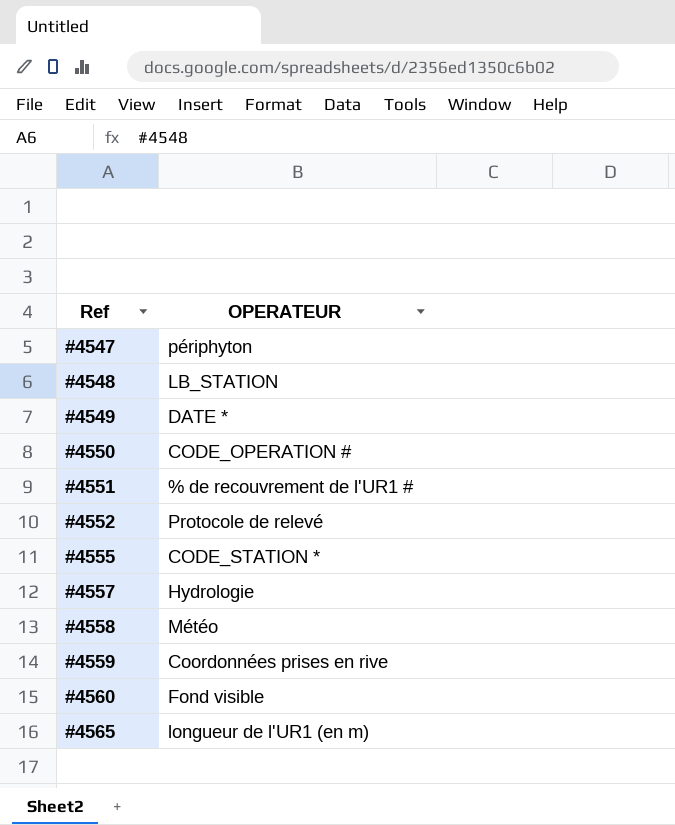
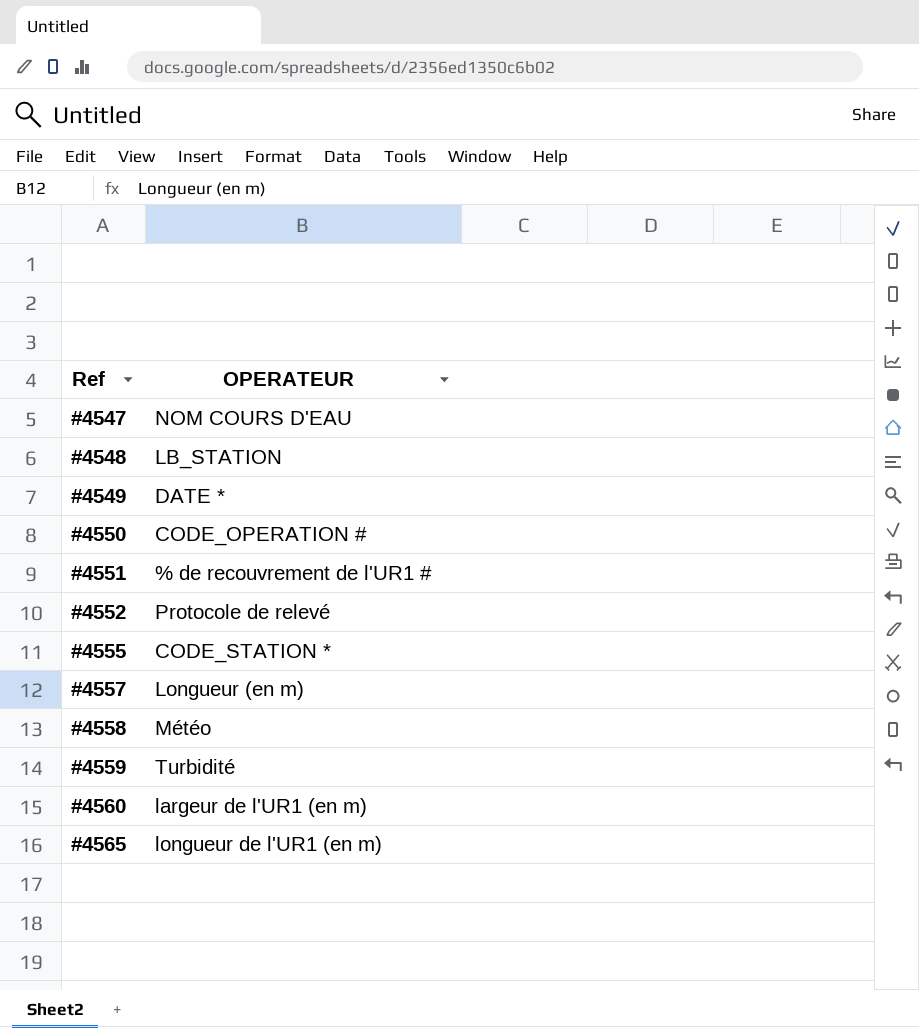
#4547 | OPERATEUR: périphyton -> NOM COURS D'EAU
#4557 | OPERATEUR: Hydrologie -> Longueur (en m)
#4559 | OPERATEUR: Coordonnées prises en rive -> Turbidité
#4560 | OPERATEUR: Fond visible -> largeur de l'UR1 (en m)

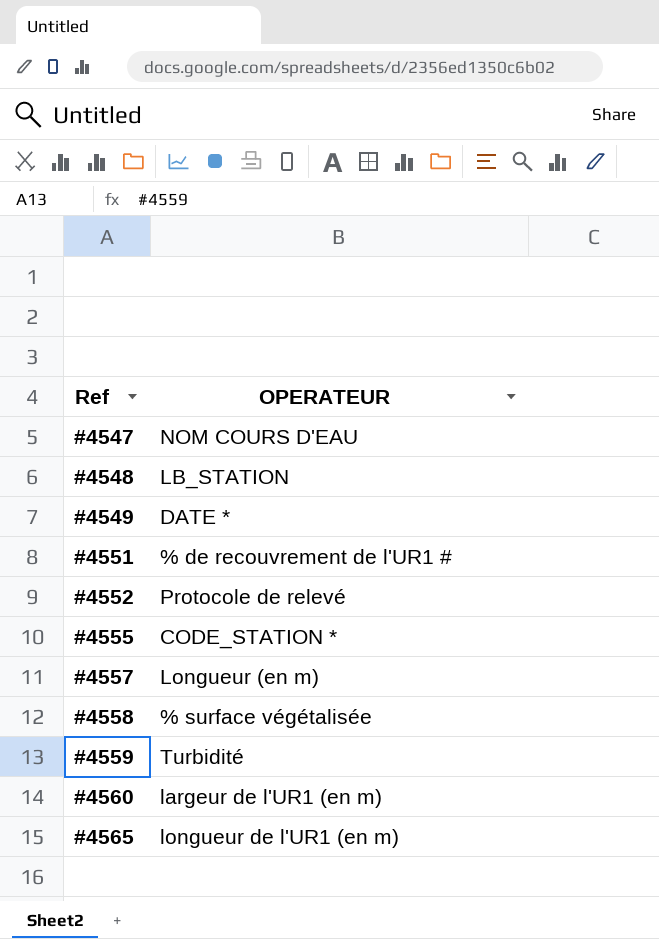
row #4550: CODE_OPERATION # -> none
#4558 | OPERATEUR: Météo -> % surface végétalisée

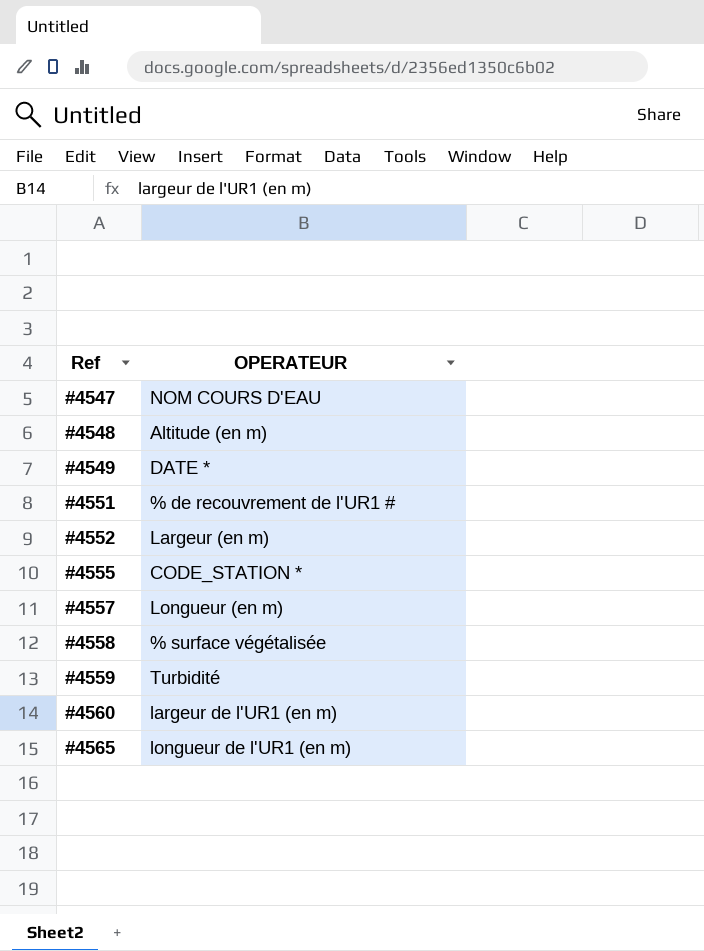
#4548 | OPERATEUR: LB_STATION -> Altitude (en m)
#4552 | OPERATEUR: Protocole de relevé -> Largeur (en m)

